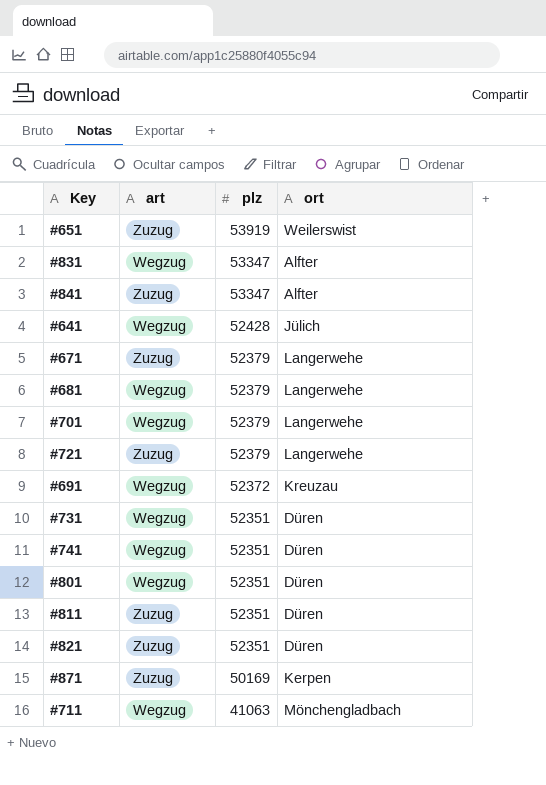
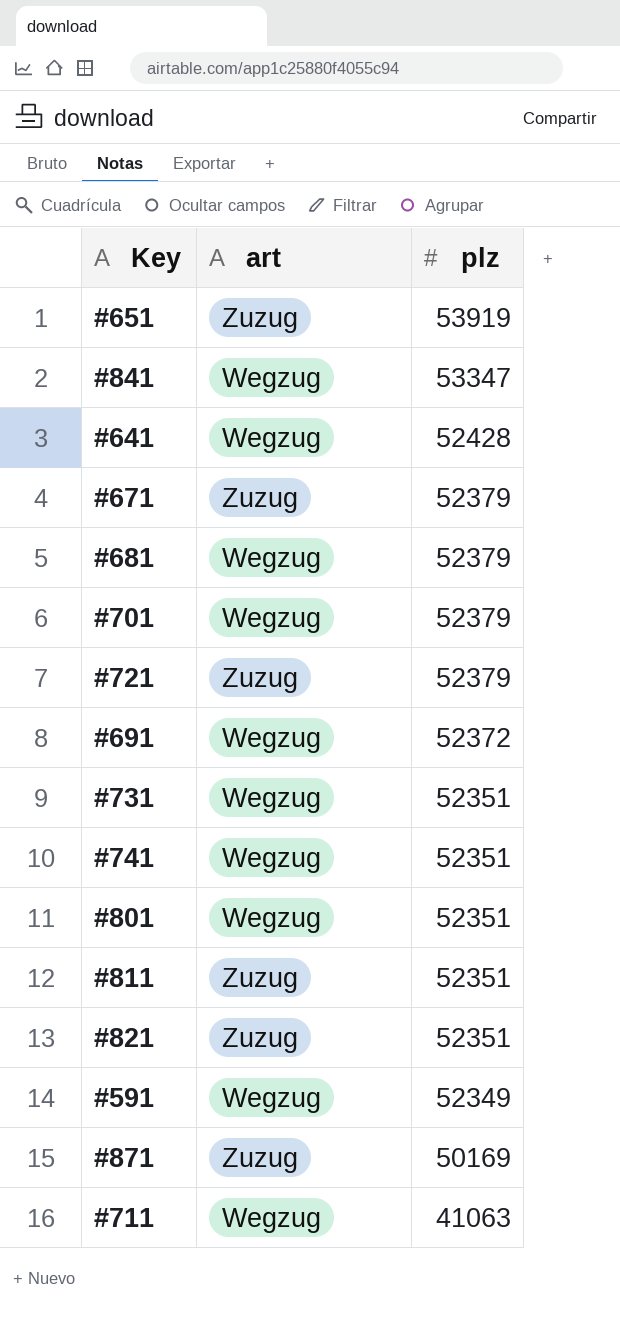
column ort | position: 4 -> none
row #831: Wegzug | 53347 | Alfter -> none
#841 | art: Zuzug -> Wegzug
row #591: none -> Wegzug | 52349

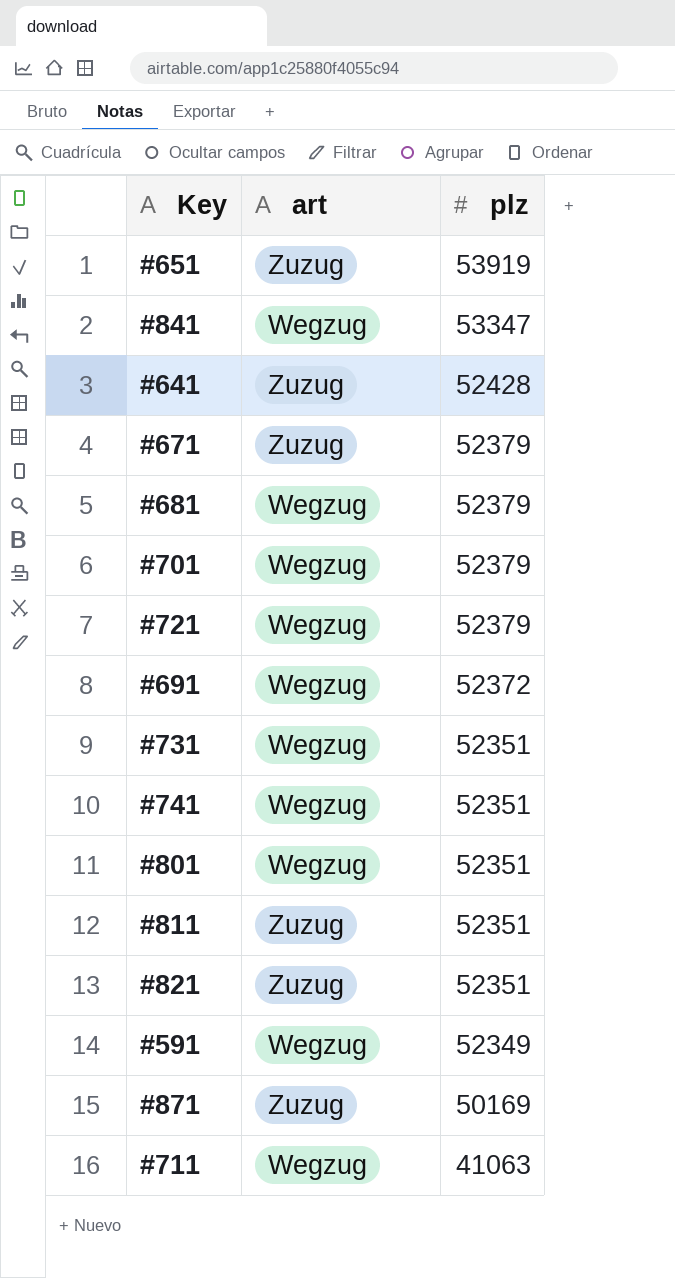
#641 | art: Wegzug -> Zuzug
#721 | art: Zuzug -> Wegzug

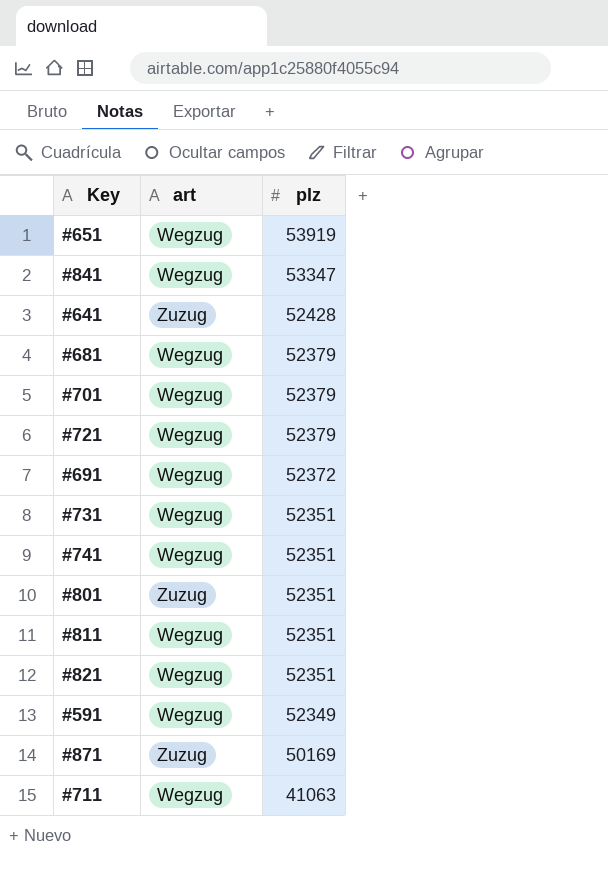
row #671: Zuzug | 52379 -> none
#651 | art: Zuzug -> Wegzug
#801 | art: Wegzug -> Zuzug
#811 | art: Zuzug -> Wegzug
#821 | art: Zuzug -> Wegzug

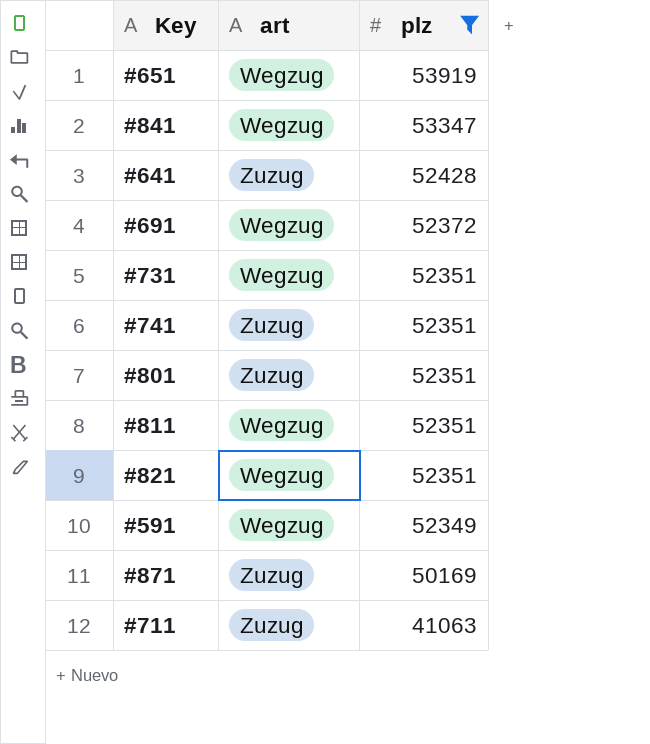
filter: none -> plz != 52379
#741 | art: Wegzug -> Zuzug
#711 | art: Wegzug -> Zuzug

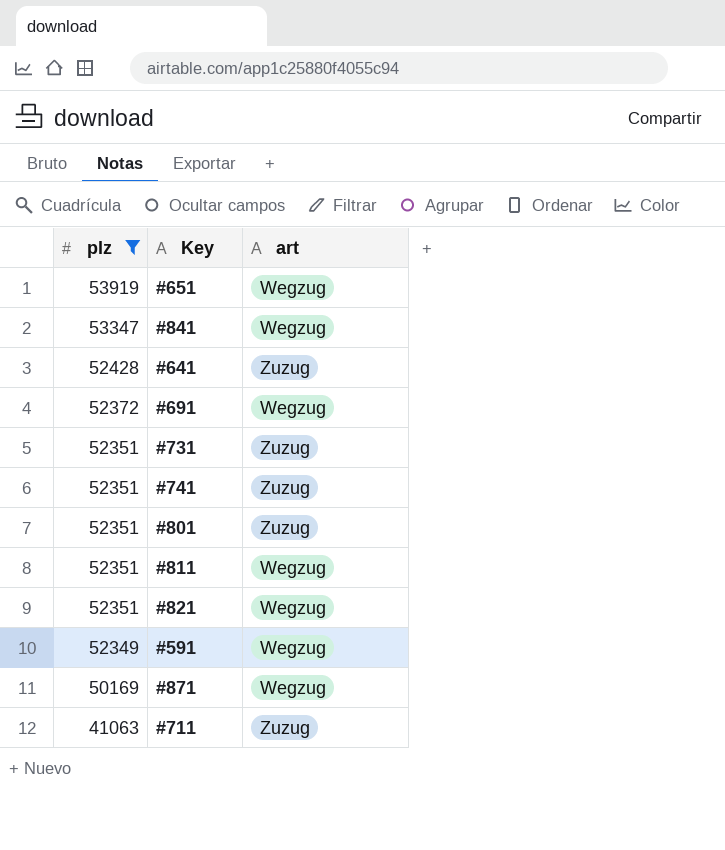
column plz | position: 3 -> 1
#731 | art: Wegzug -> Zuzug
#871 | art: Zuzug -> Wegzug

